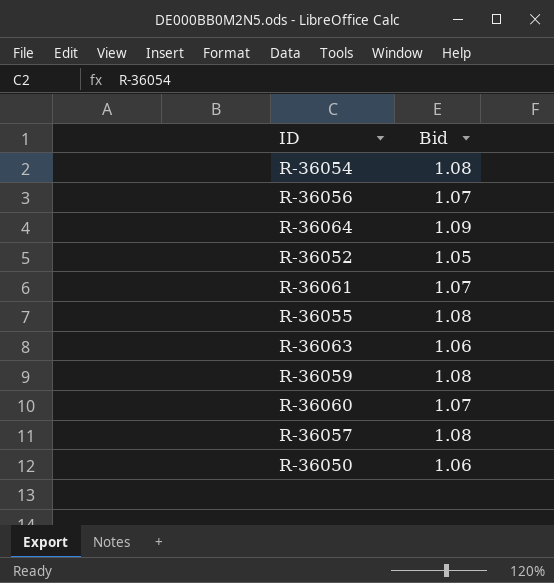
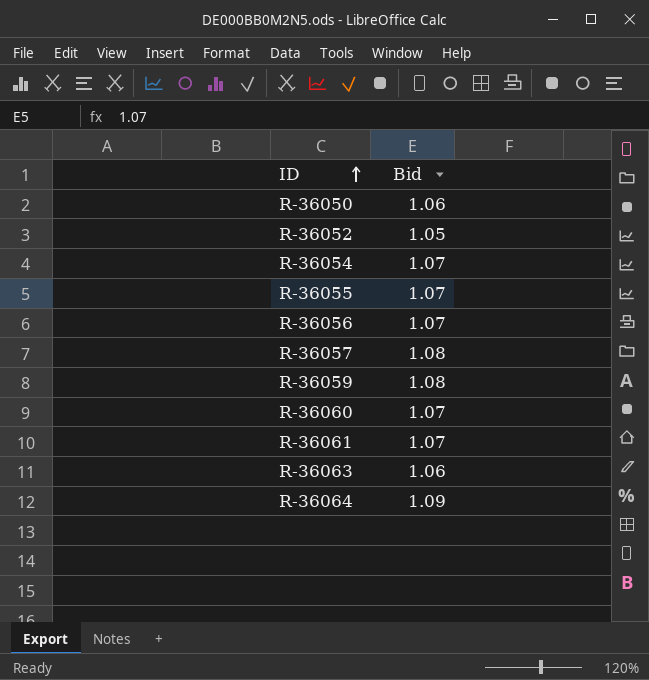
row order: none -> ID ascending
R-36054 | Bid: 1.08 -> 1.07
R-36055 | Bid: 1.08 -> 1.07

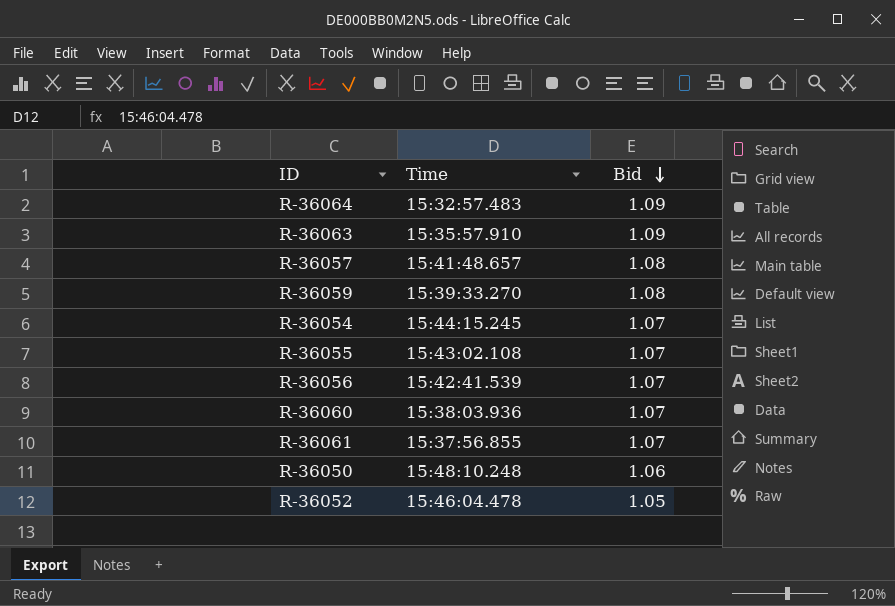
row order: ID ascending -> Bid descending
column Time | position: none -> 2
R-36063 | Bid: 1.06 -> 1.09

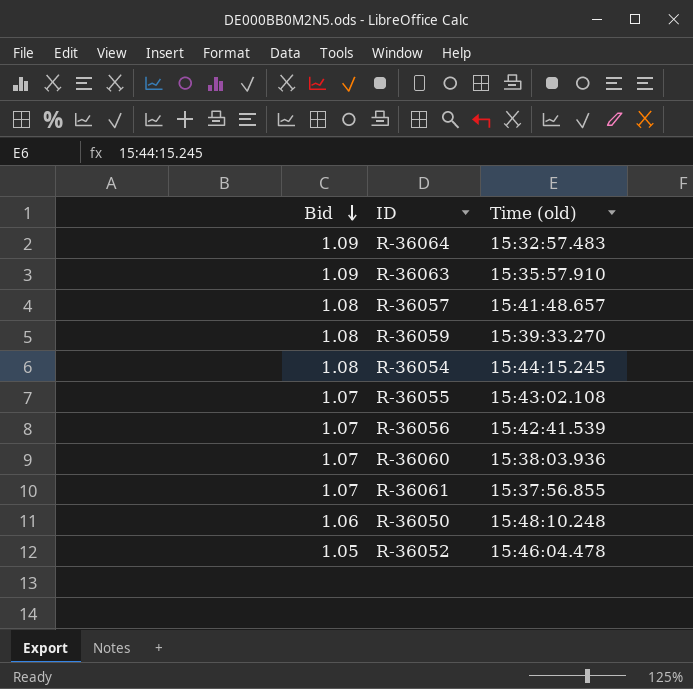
column Bid | position: 3 -> 1
column name: Time -> Time (old)
R-36054 | Bid: 1.07 -> 1.08

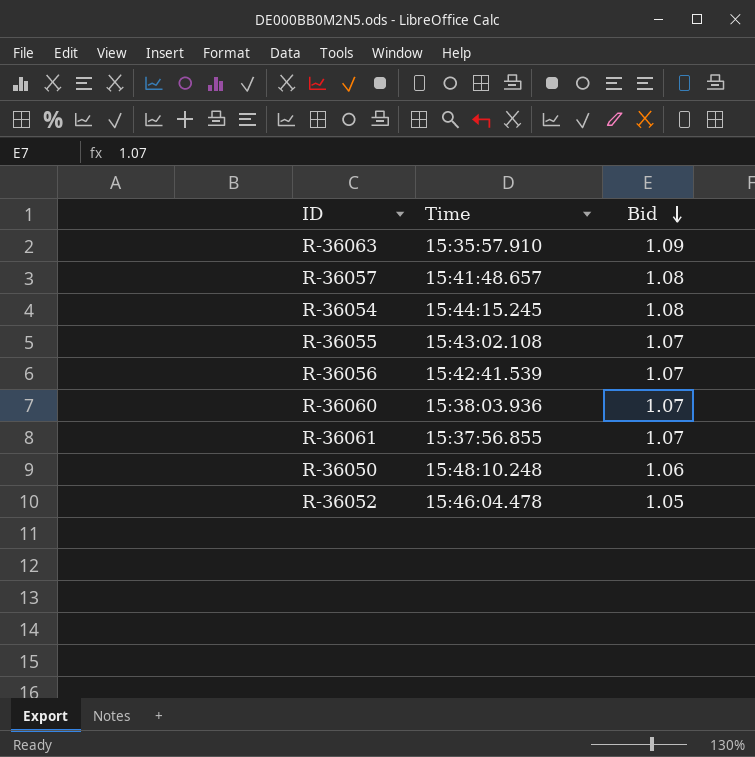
column name: Time (old) -> Time
column Bid | position: 1 -> 3
row R-36064: 1.09 | 15:32:57.483 -> none
row R-36059: 1.08 | 15:39:33.270 -> none

